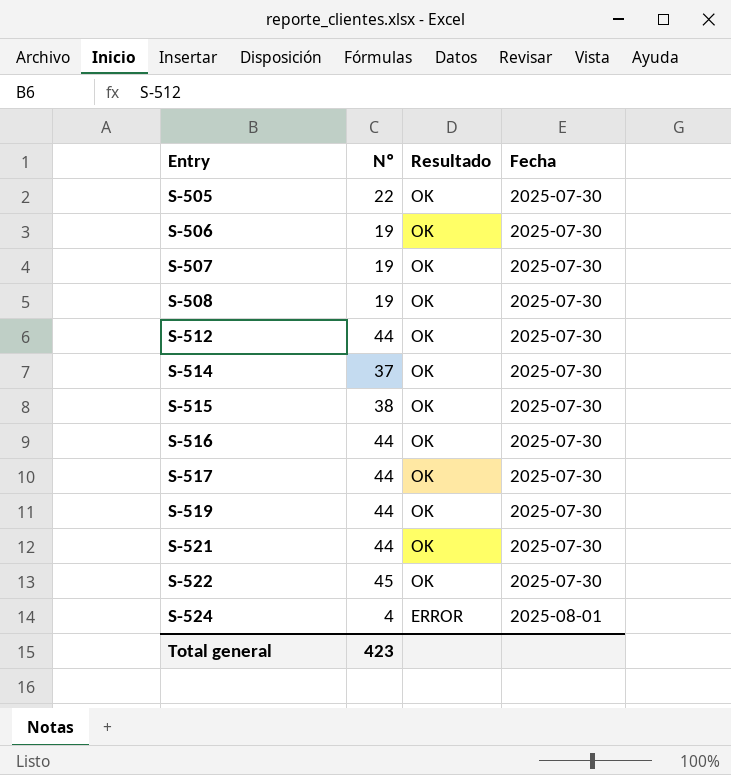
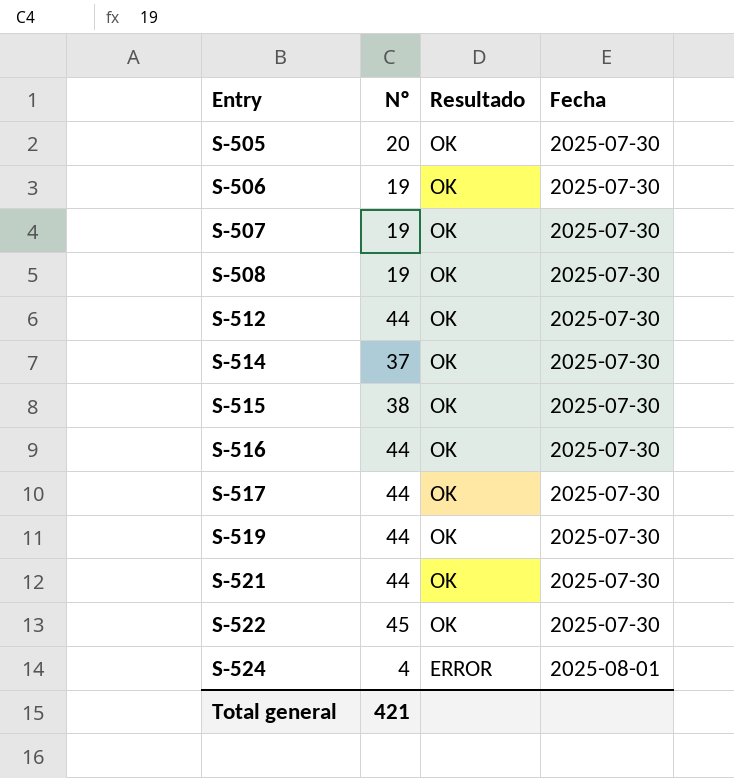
S-505 | Nº: 22 -> 20
Total general | Nº: 423 -> 421

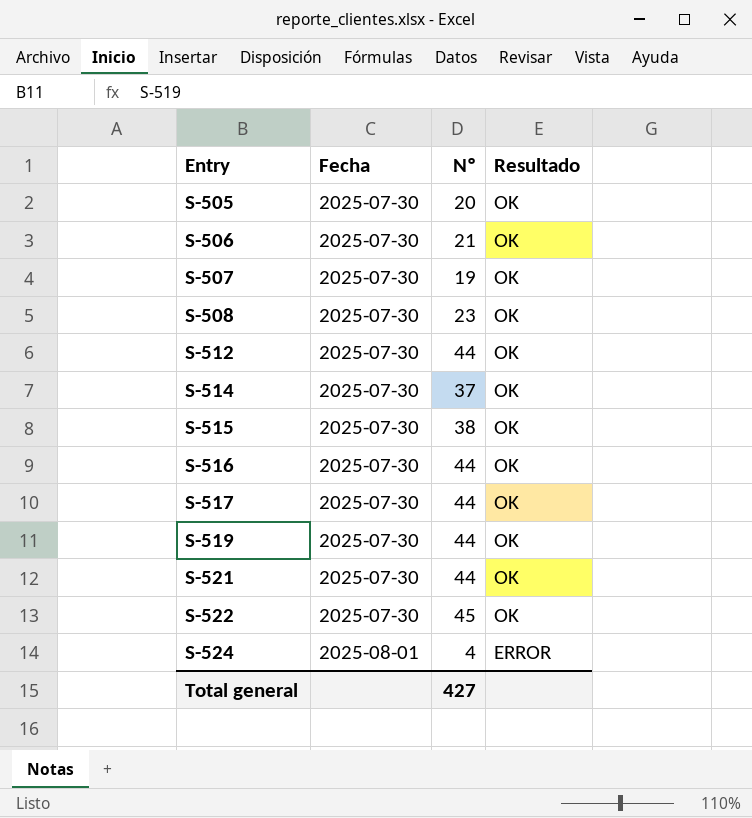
column Fecha | position: 4 -> 2
S-506 | Nº: 19 -> 21
S-508 | Nº: 19 -> 23
Total general | Nº: 421 -> 427

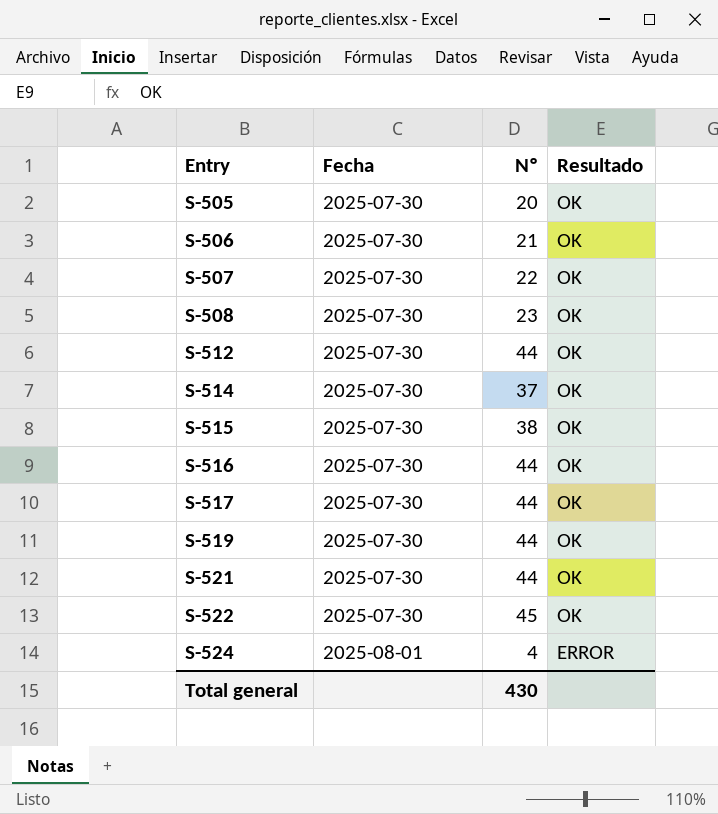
S-507 | Nº: 19 -> 22
Total general | Nº: 427 -> 430

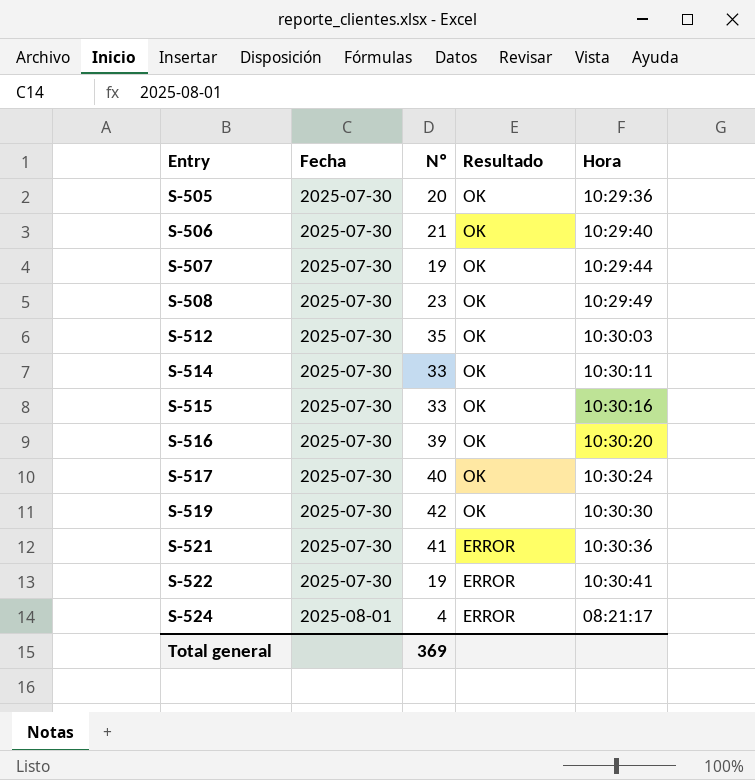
column Hora | position: none -> 5
S-507 | Nº: 22 -> 19
S-512 | Nº: 44 -> 35
S-514 | Nº: 37 -> 33
S-515 | Nº: 38 -> 33
S-516 | Nº: 44 -> 39
S-517 | Nº: 44 -> 40
S-519 | Nº: 44 -> 42
S-521 | Nº: 44 -> 41
S-521 | Resultado: OK -> ERROR
S-522 | Nº: 45 -> 19
S-522 | Resultado: OK -> ERROR
Total general | Nº: 430 -> 369

